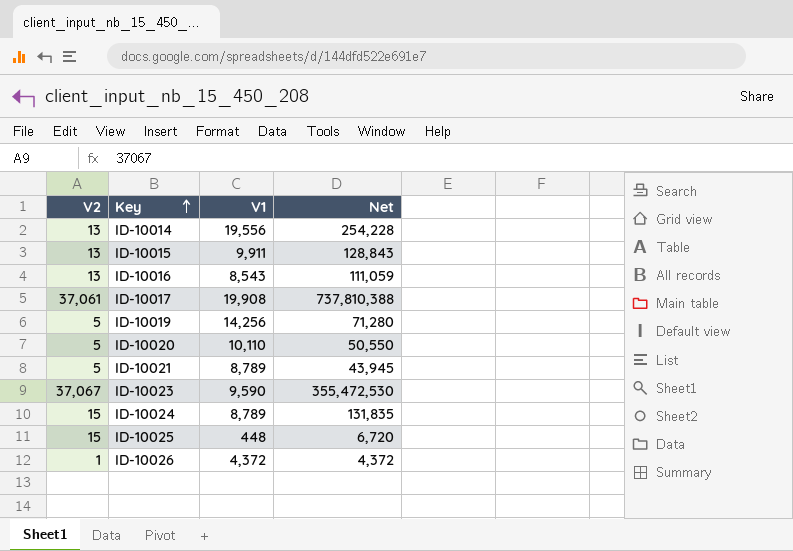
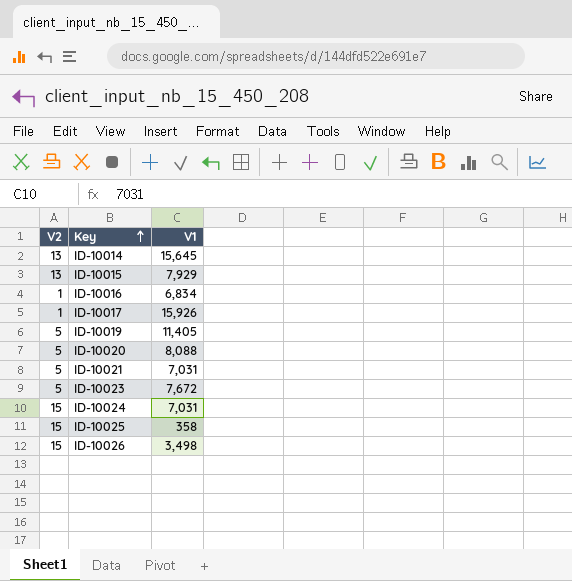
column Net | formula: [V2] * [V1] -> none
ID-10014 | V1: 19,556 -> 15,645
ID-10015 | V1: 9,911 -> 7,929
ID-10016 | V2: 13 -> 1
ID-10016 | V1: 8,543 -> 6,834
ID-10017 | V2: 37,061 -> 1
ID-10017 | V1: 19,908 -> 15,926
ID-10019 | V1: 14,256 -> 11,405
ID-10020 | V1: 10,110 -> 8,088
ID-10021 | V1: 8,789 -> 7,031
ID-10023 | V2: 37,067 -> 5
ID-10023 | V1: 9,590 -> 7,672
ID-10024 | V1: 8,789 -> 7,031
ID-10025 | V1: 448 -> 358
ID-10026 | V2: 1 -> 15
ID-10026 | V1: 4,372 -> 3,498

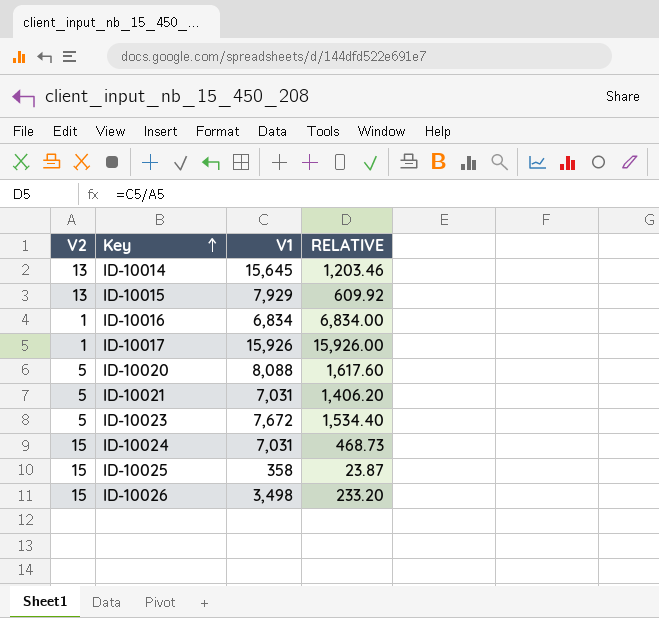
column RELATIVE | formula: none -> [V1] / [V2]
row ID-10019: 5 | 11,405 -> none

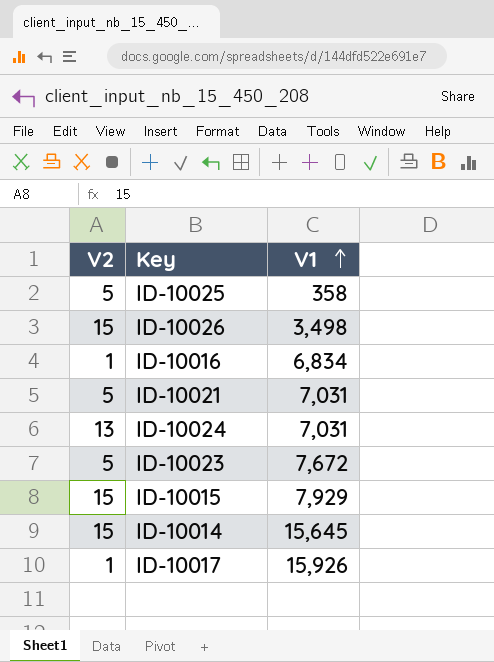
row order: Key ascending -> V1 ascending
column RELATIVE | formula: [V1] / [V2] -> none
row ID-10020: 5 | 8,088 | 1,617.60 -> none
ID-10025 | V2: 15 -> 5
ID-10024 | V2: 15 -> 13
ID-10015 | V2: 13 -> 15
ID-10014 | V2: 13 -> 15

